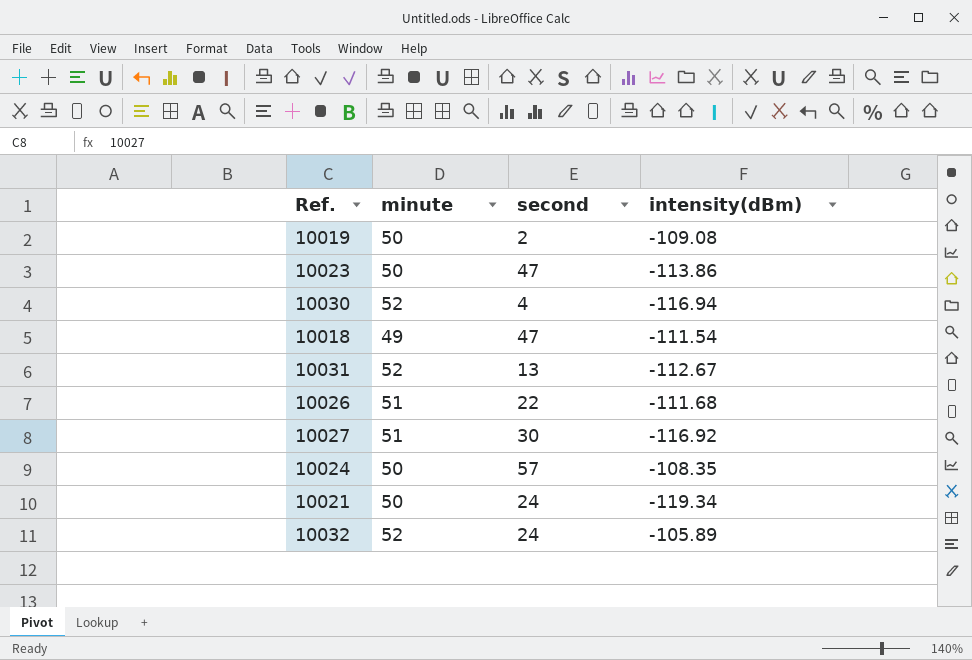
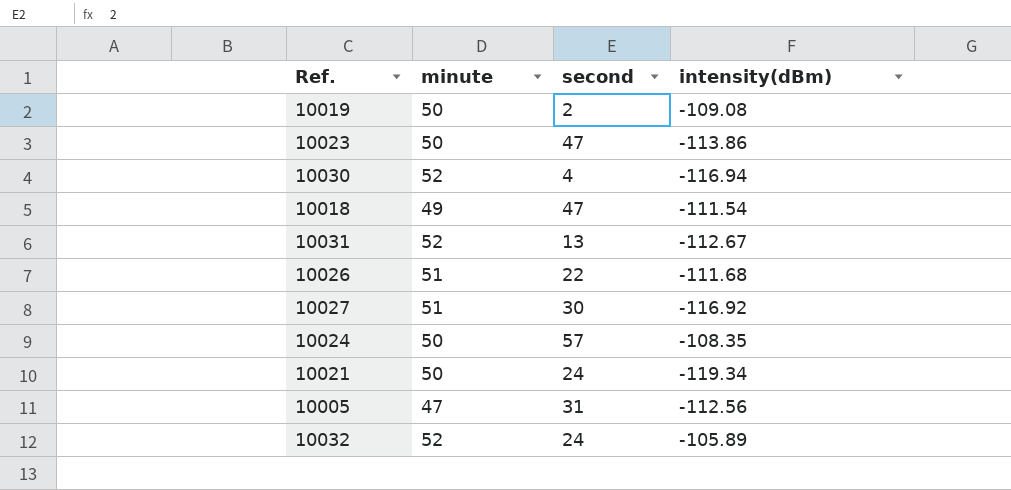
row 10005: none -> 47 | 31 | -112.56

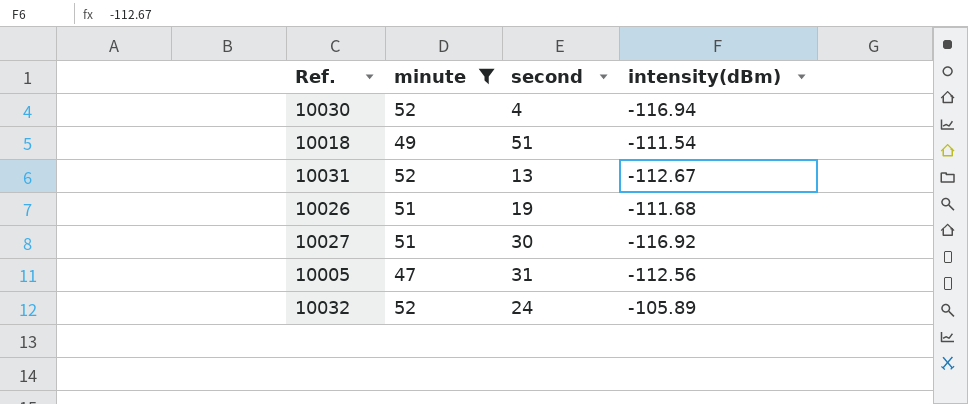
filter: none -> minute != 50
10018 | second: 47 -> 51
10026 | second: 22 -> 19

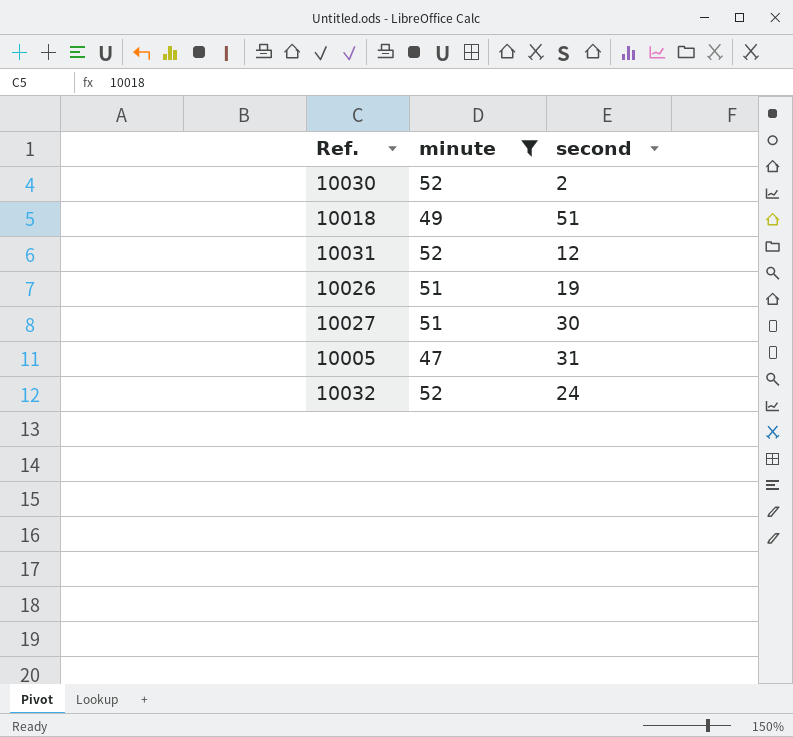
column intensity(dBm) | position: 4 -> none
10030 | second: 4 -> 2
10031 | second: 13 -> 12

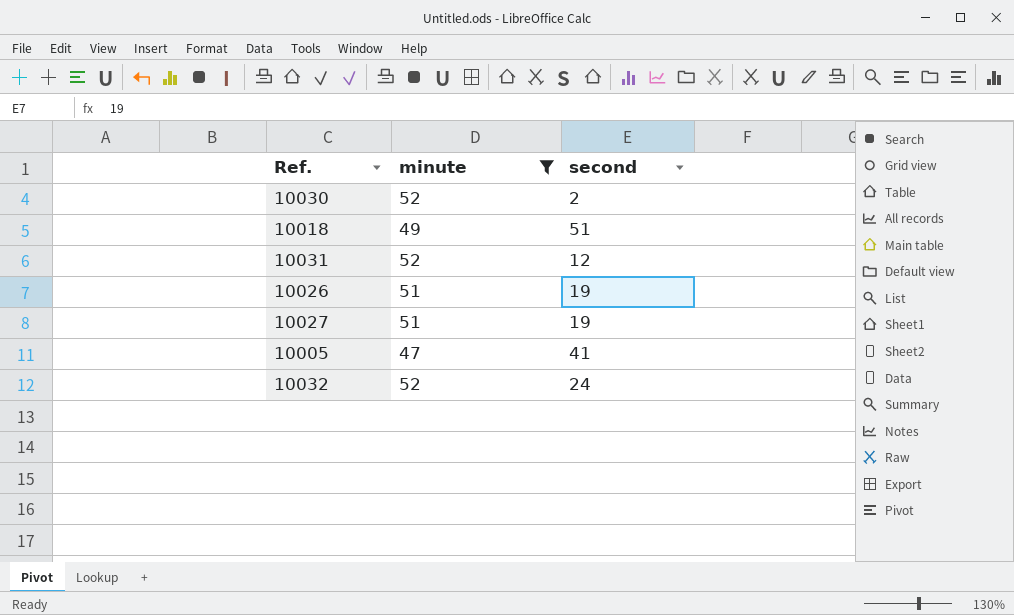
10027 | second: 30 -> 19
10005 | second: 31 -> 41

